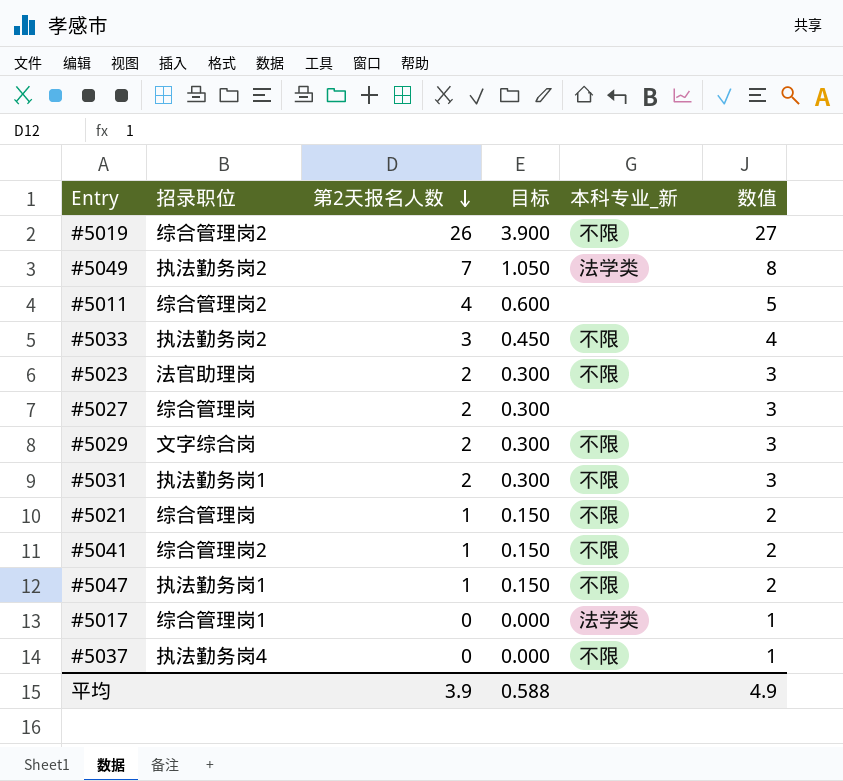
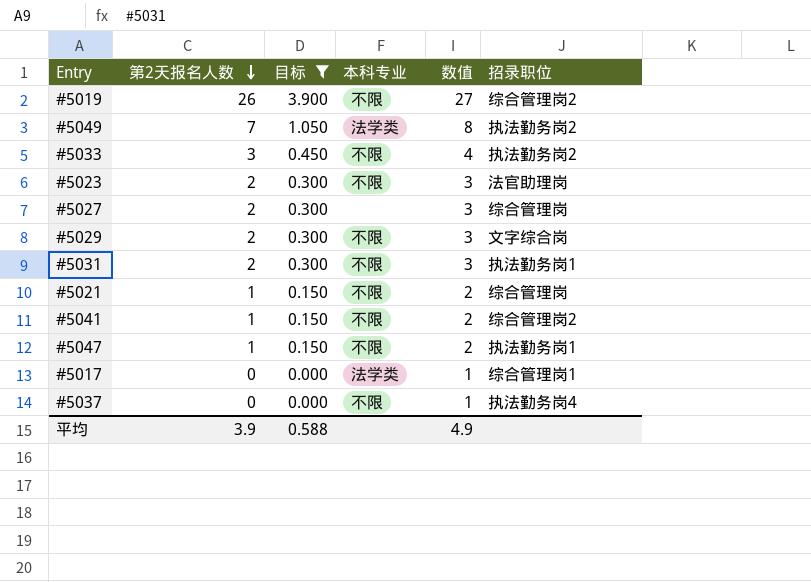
filter: none -> 目标 != 0.600
column name: 本科专业_新 -> 本科专业
column 招录职位 | position: 2 -> 6

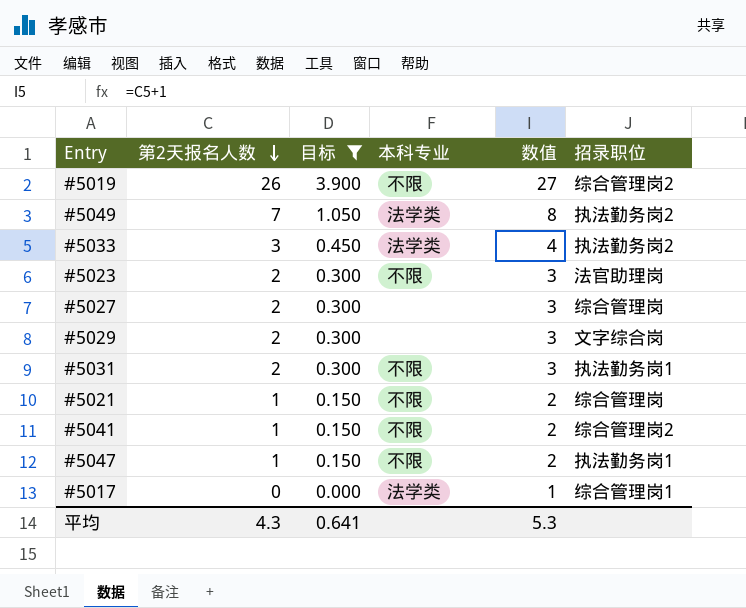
row #5037: 0 | 0.000 | 不限 | 1 | 执法勤务岗4 -> none
#5033 | 本科专业: 不限 -> 法学类
#5029 | 本科专业: 不限 -> none
平均 | 第2天报名人数: 3.9 -> 4.3
平均 | 目标: 0.588 -> 0.641
平均 | 数值: 4.9 -> 5.3

